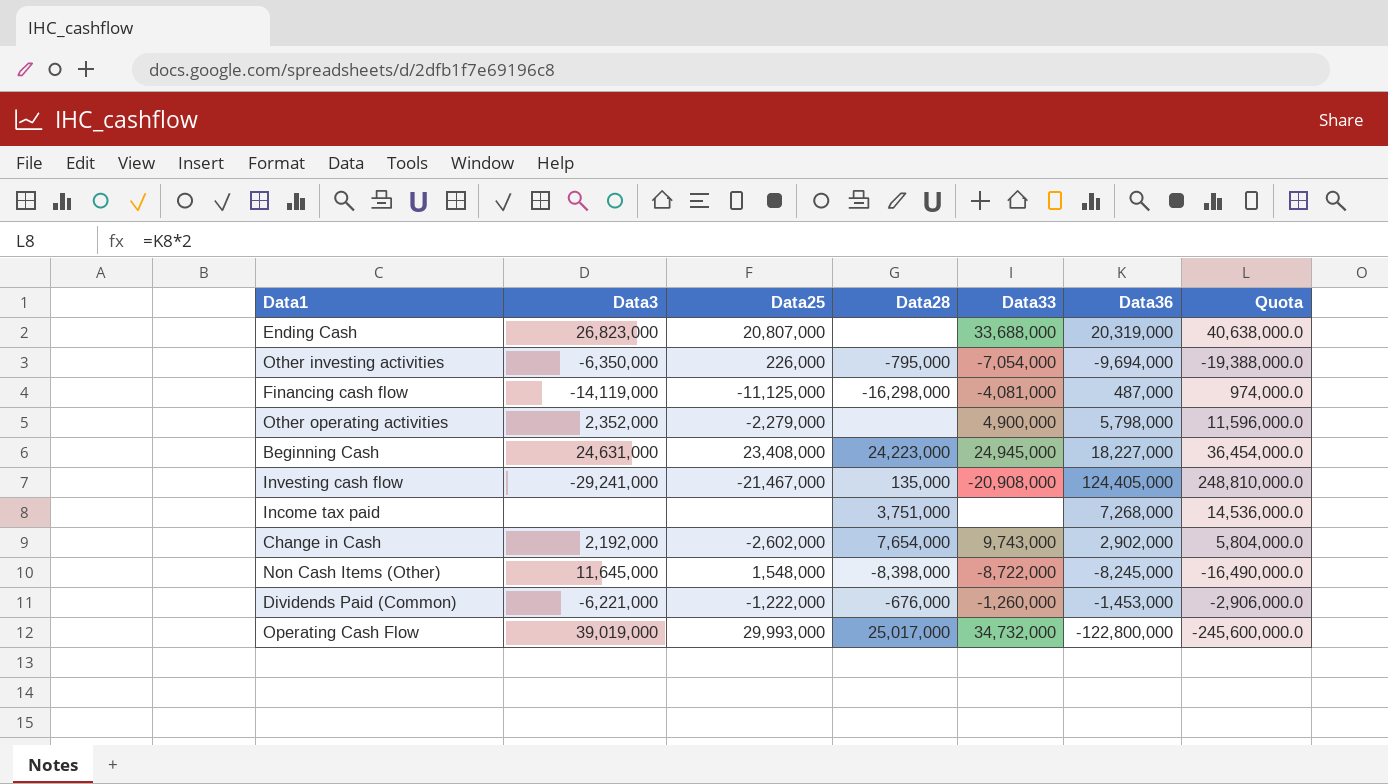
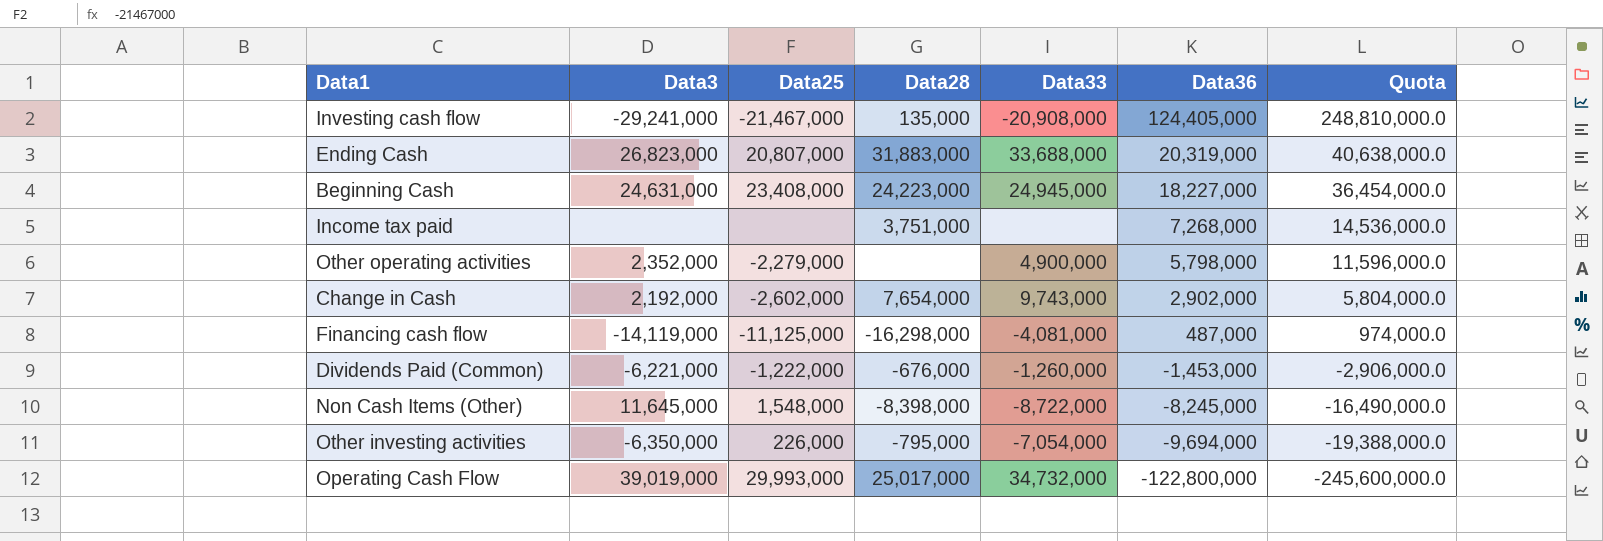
row order: none -> Data36 descending
Ending Cash | Data28: none -> 31,883,000

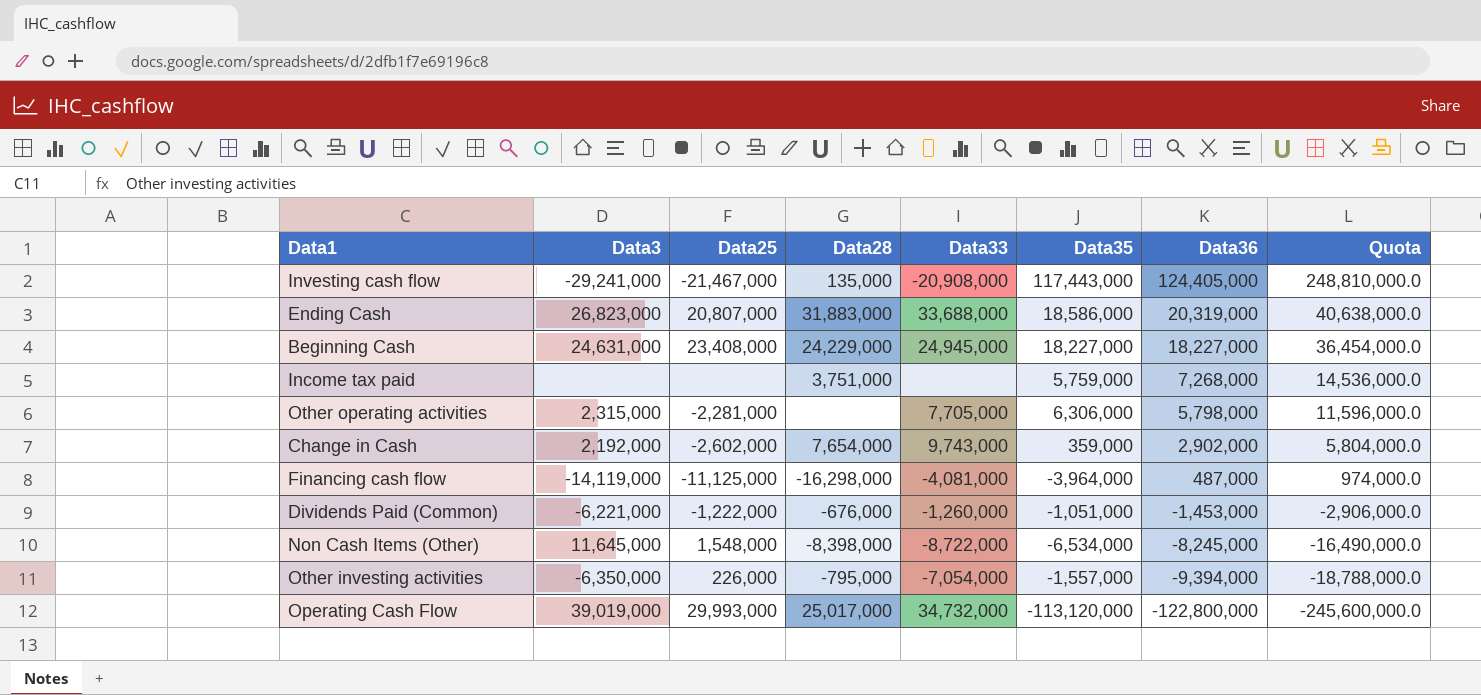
column Data35 | position: none -> 6
Beginning Cash | Data28: 24,223,000 -> 24,229,000
Other operating activities | Data3: 2,352,000 -> 2,315,000
Other operating activities | Data25: -2,279,000 -> -2,281,000
Other operating activities | Data33: 4,900,000 -> 7,705,000
Other investing activities | Data36: -9,694,000 -> -9,394,000
Other investing activities | Quota: -19,388,000.0 -> -18,788,000.0

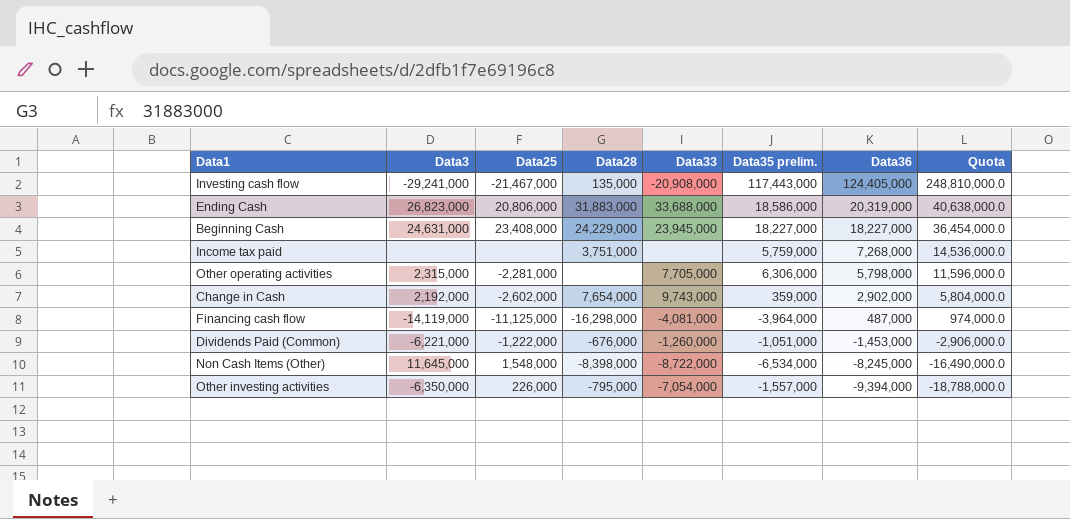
column name: Data35 -> Data35 prelim.
row Operating Cash Flow: 39,019,000 | 29,993,000 | 25,017,000 | 34,732,000 | -113,120,000 | -122,800,000 | -245,600,000.0 -> none
Ending Cash | Data25: 20,807,000 -> 20,806,000
Beginning Cash | Data33: 24,945,000 -> 23,945,000

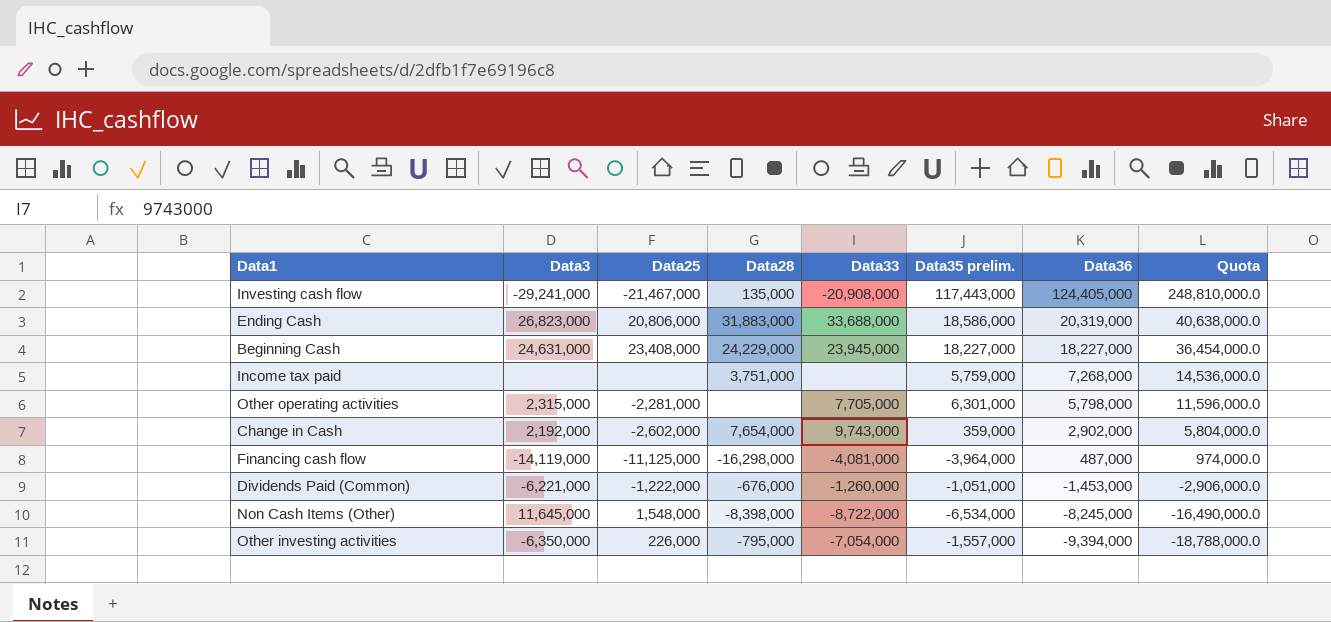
Other operating activities | Data35 prelim.: 6,306,000 -> 6,301,000

